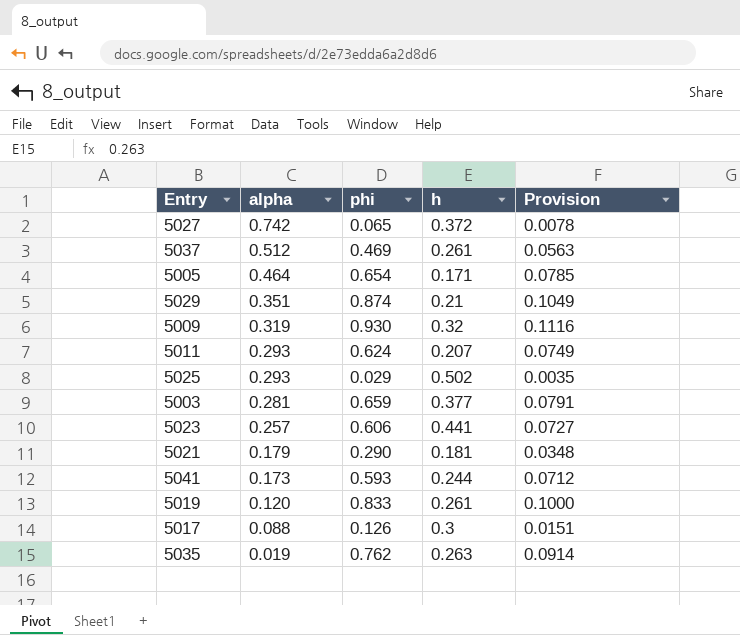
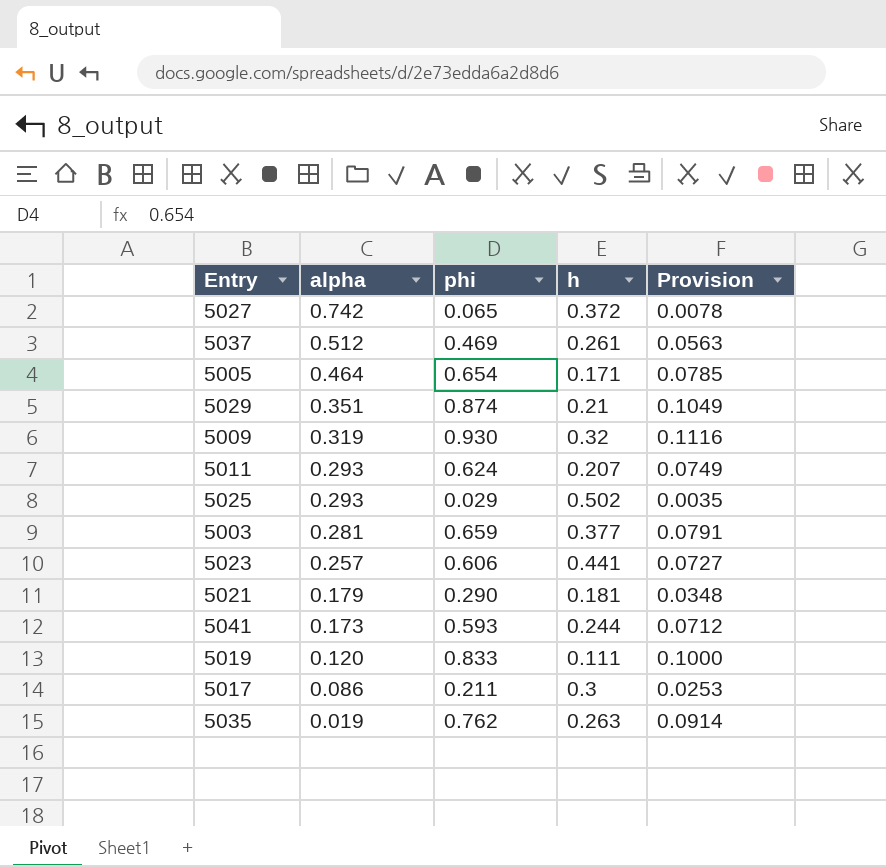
5019 | h: 0.261 -> 0.111
5017 | alpha: 0.088 -> 0.086
5017 | phi: 0.126 -> 0.211
5017 | Provision: 0.0151 -> 0.0253

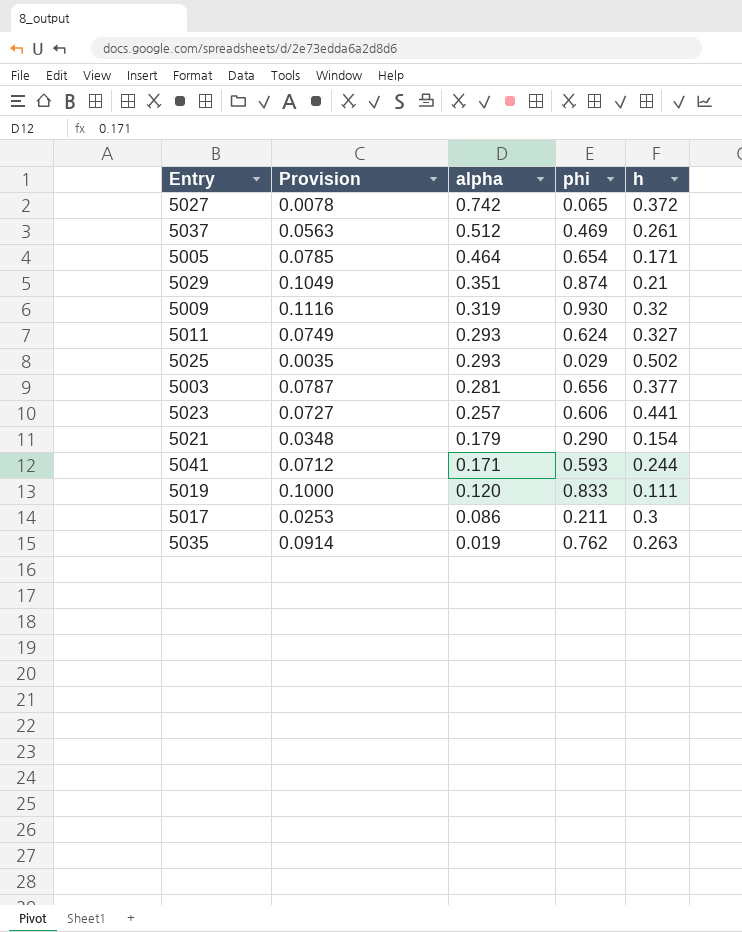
column Provision | position: 5 -> 2
5011 | h: 0.207 -> 0.327
5003 | Provision: 0.0791 -> 0.0787
5003 | phi: 0.659 -> 0.656
5021 | h: 0.181 -> 0.154
5041 | alpha: 0.173 -> 0.171

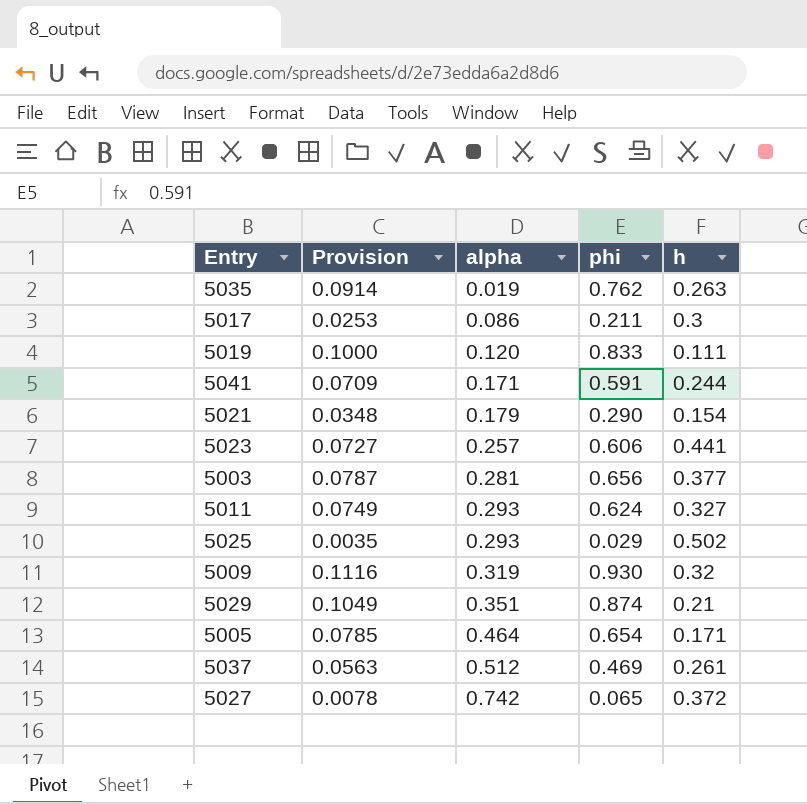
row order: alpha descending -> alpha ascending
5041 | Provision: 0.0712 -> 0.0709
5041 | phi: 0.593 -> 0.591

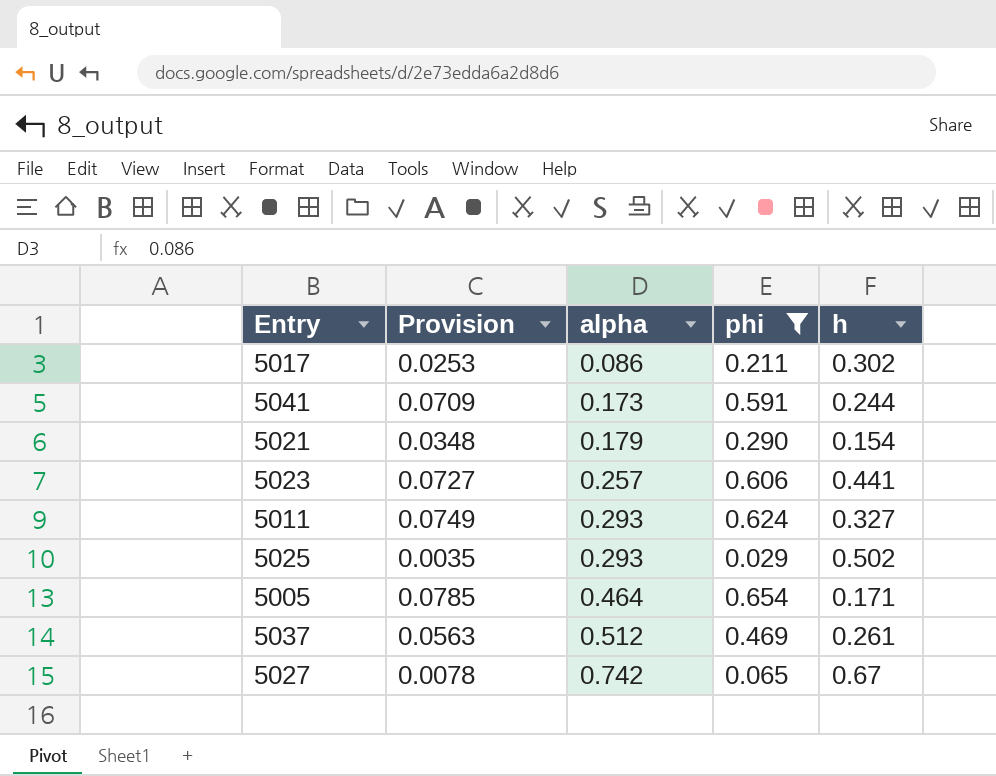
filter: none -> phi <= 0.654
5017 | h: 0.3 -> 0.302
5041 | alpha: 0.171 -> 0.173
5027 | h: 0.372 -> 0.67

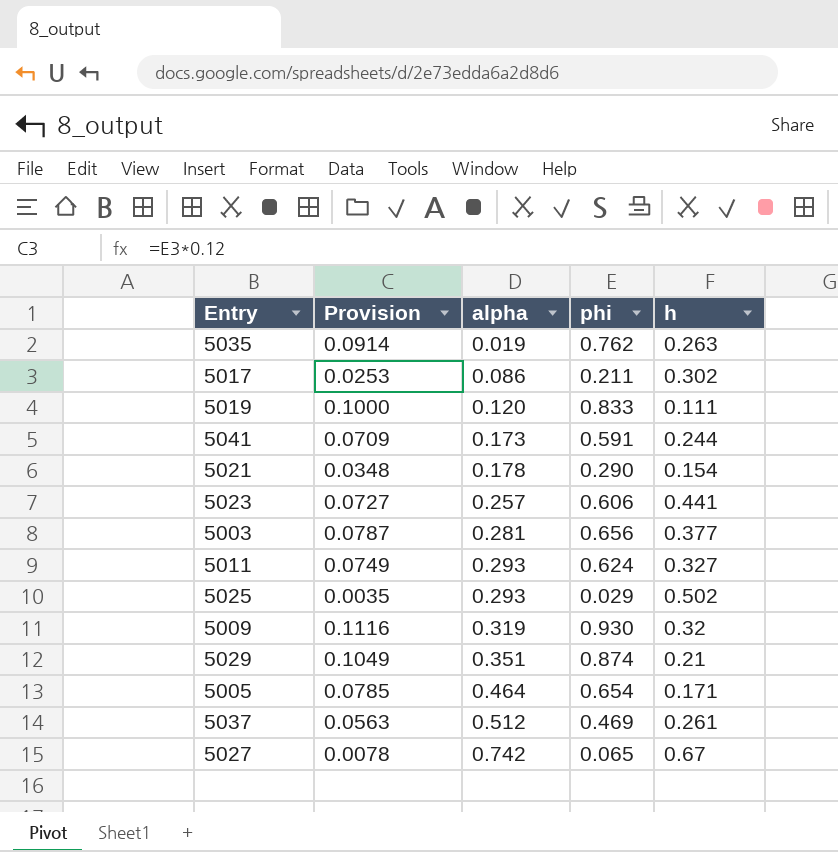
filter: phi <= 0.654 -> none
5021 | alpha: 0.179 -> 0.178

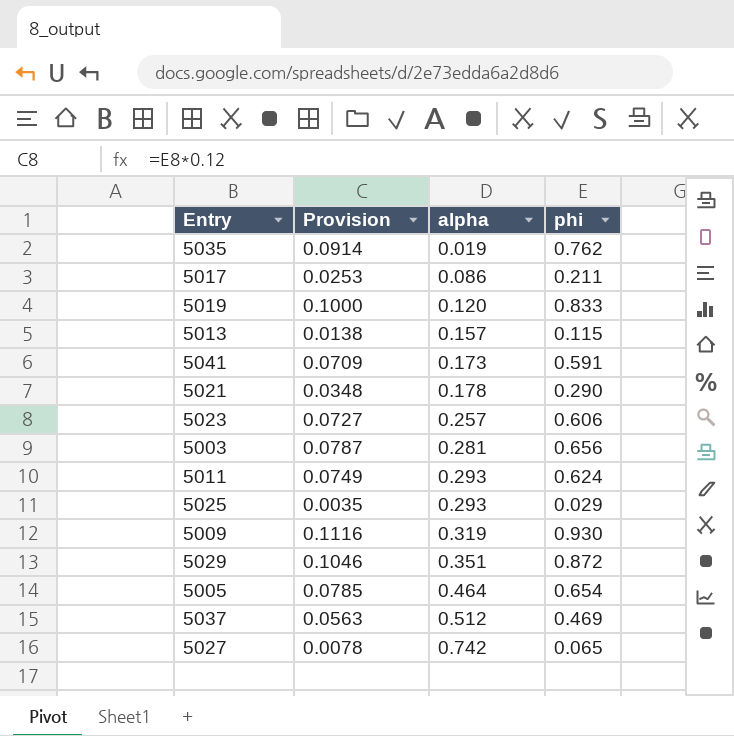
column h | position: 5 -> none
row 5013: none -> 0.0138 | 0.157 | 0.115
5029 | Provision: 0.1049 -> 0.1046
5029 | phi: 0.874 -> 0.872

